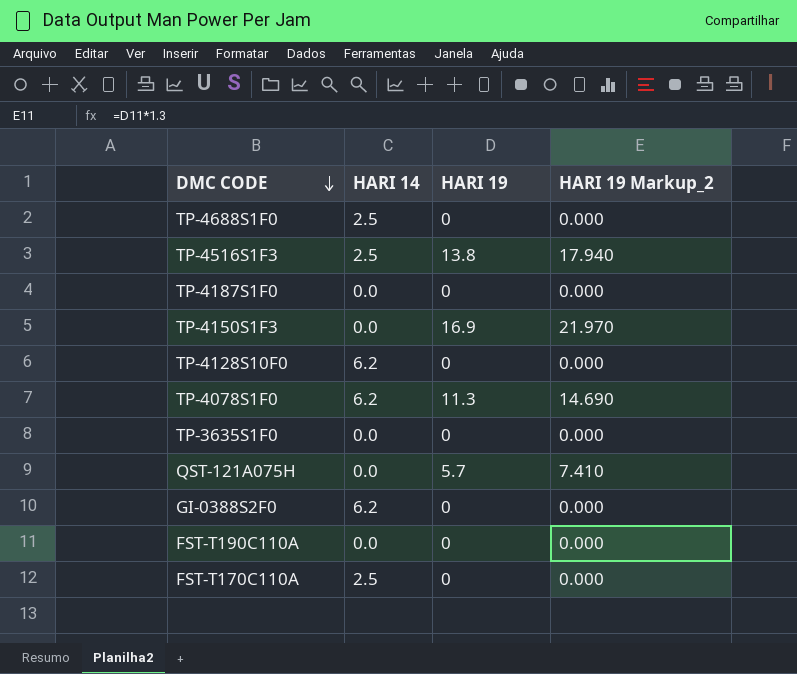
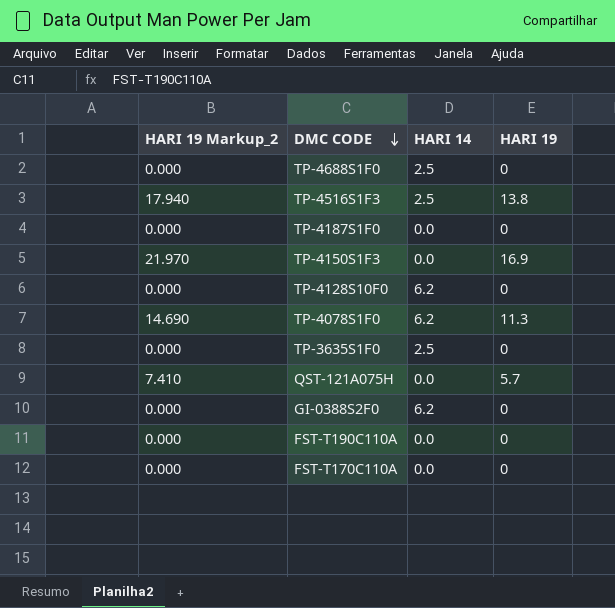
column HARI 19 Markup_2 | position: 4 -> 1
TP-3635S1F0 | HARI 14: 0.0 -> 2.5
FST-T170C110A | HARI 14: 2.5 -> 0.0

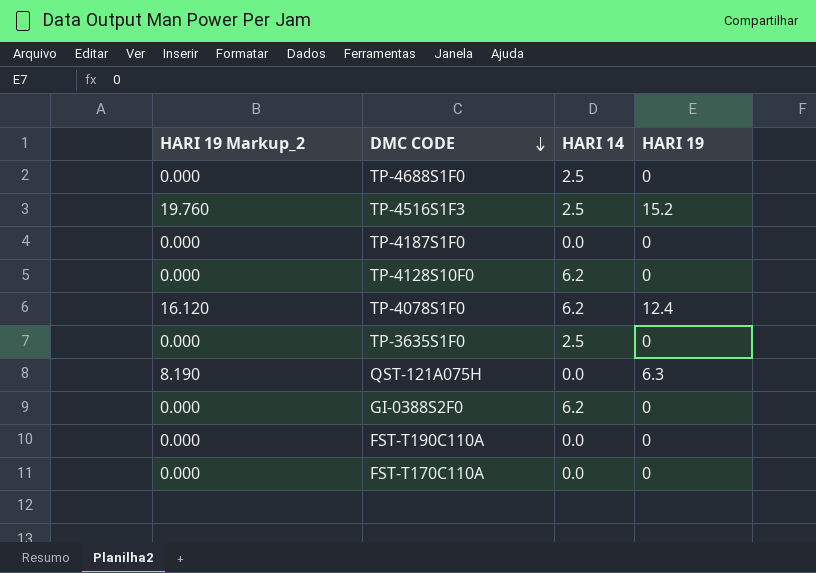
row TP-4150S1F3: 21.970 | 0.0 | 16.9 -> none
TP-4516S1F3 | HARI 19 Markup_2: 17.940 -> 19.760
TP-4516S1F3 | HARI 19: 13.8 -> 15.2
TP-4078S1F0 | HARI 19 Markup_2: 14.690 -> 16.120
TP-4078S1F0 | HARI 19: 11.3 -> 12.4
QST-121A075H | HARI 19 Markup_2: 7.410 -> 8.190
QST-121A075H | HARI 19: 5.7 -> 6.3

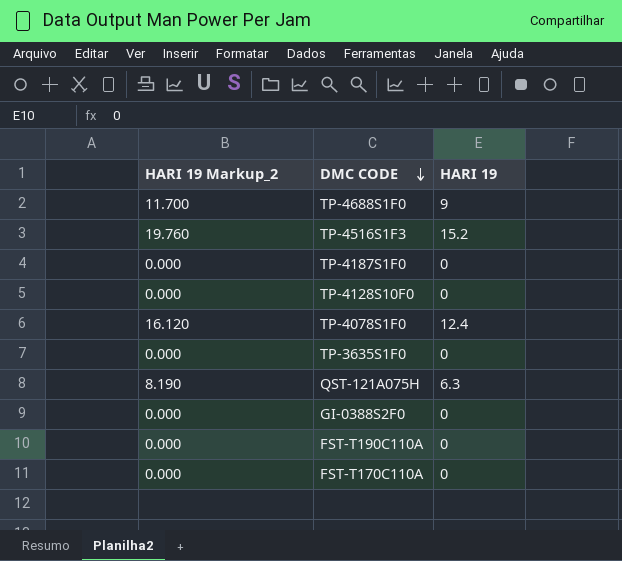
column HARI 14 | position: 3 -> none
TP-4688S1F0 | HARI 19 Markup_2: 0.000 -> 11.700
TP-4688S1F0 | HARI 19: 0 -> 9

